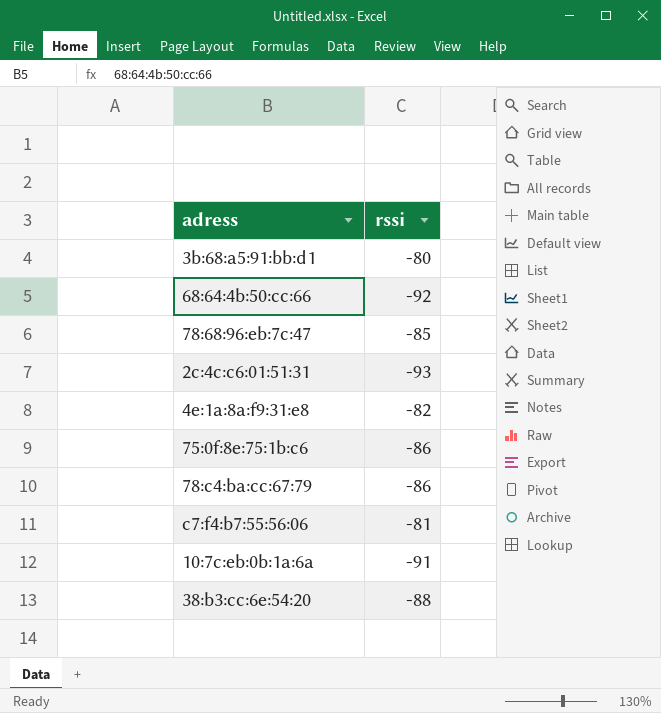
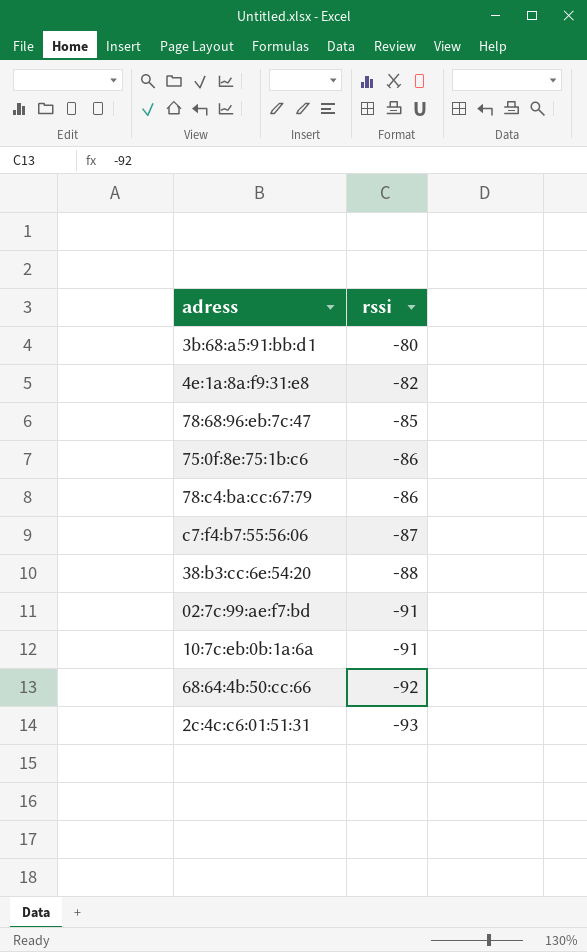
row order: none -> rssi descending
c7:f4:b7:55:56:06 | rssi: -81 -> -87
row 02:7c:99:ae:f7:bd: none -> -91

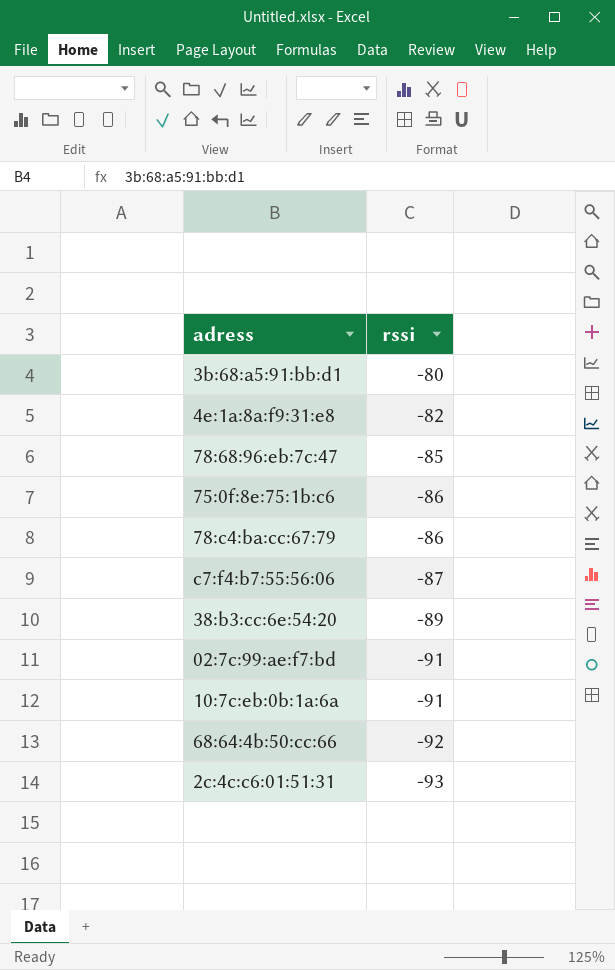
38:b3:cc:6e:54:20 | rssi: -88 -> -89

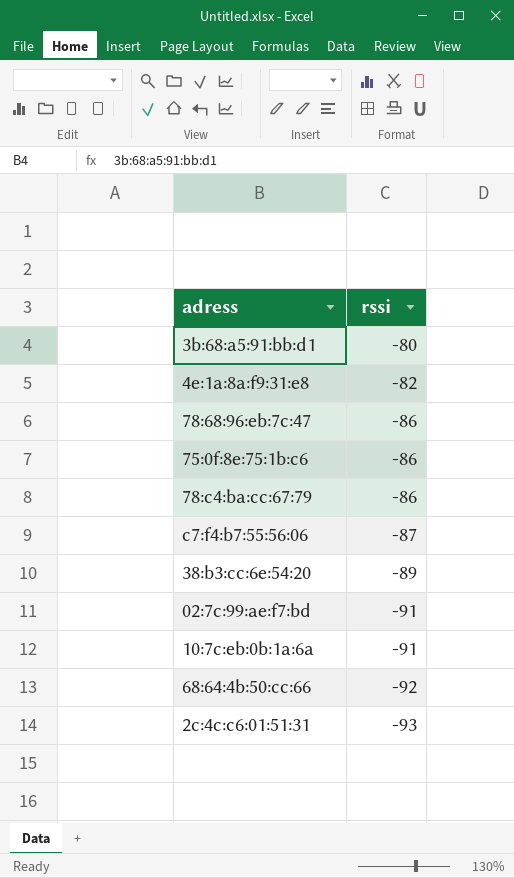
78:68:96:eb:7c:47 | rssi: -85 -> -86

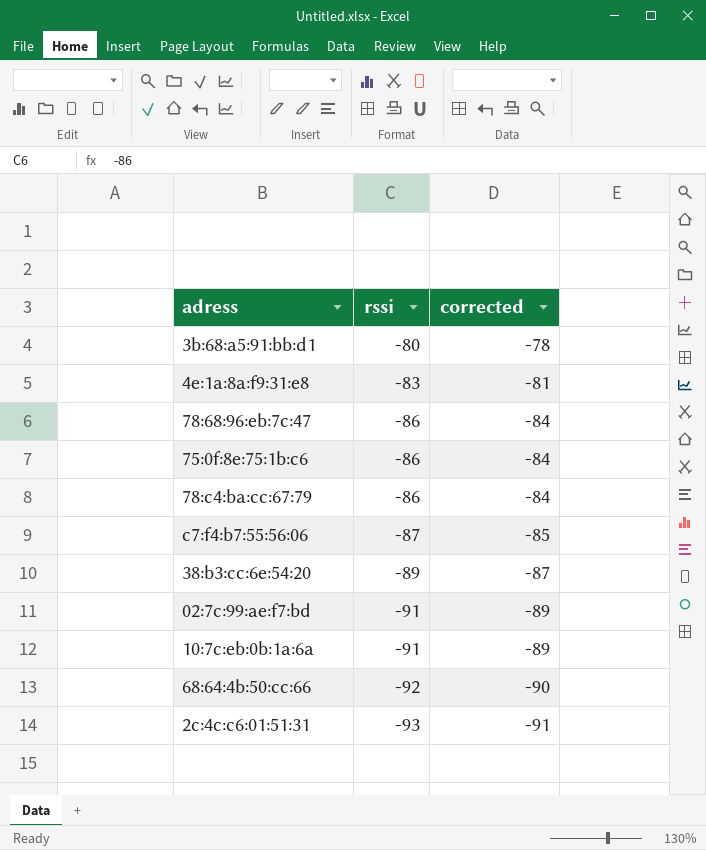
column corrected | formula: none -> [rssi] + 2
4e:1a:8a:f9:31:e8 | rssi: -82 -> -83

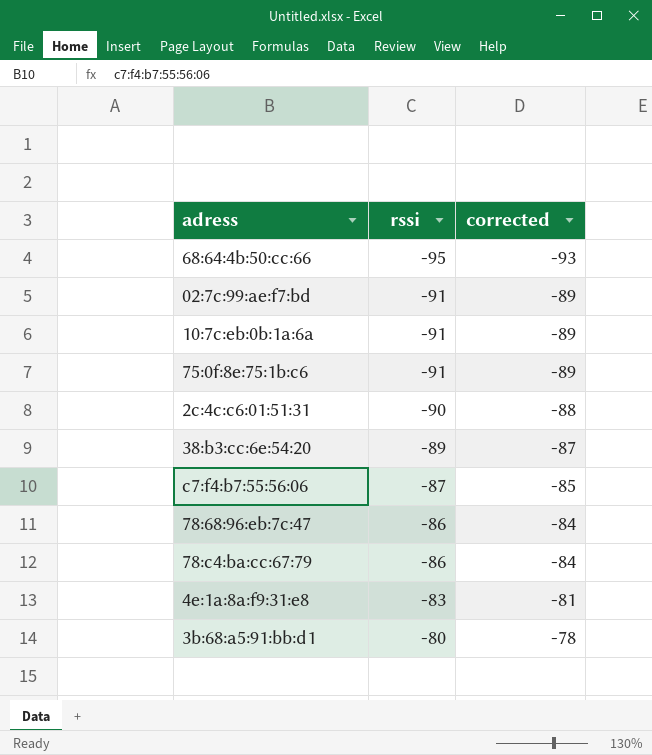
row order: rssi descending -> rssi ascending
68:64:4b:50:cc:66 | rssi: -92 -> -95
68:64:4b:50:cc:66 | corrected: -90 -> -93
75:0f:8e:75:1b:c6 | rssi: -86 -> -91
75:0f:8e:75:1b:c6 | corrected: -84 -> -89
2c:4c:c6:01:51:31 | rssi: -93 -> -90
2c:4c:c6:01:51:31 | corrected: -91 -> -88

